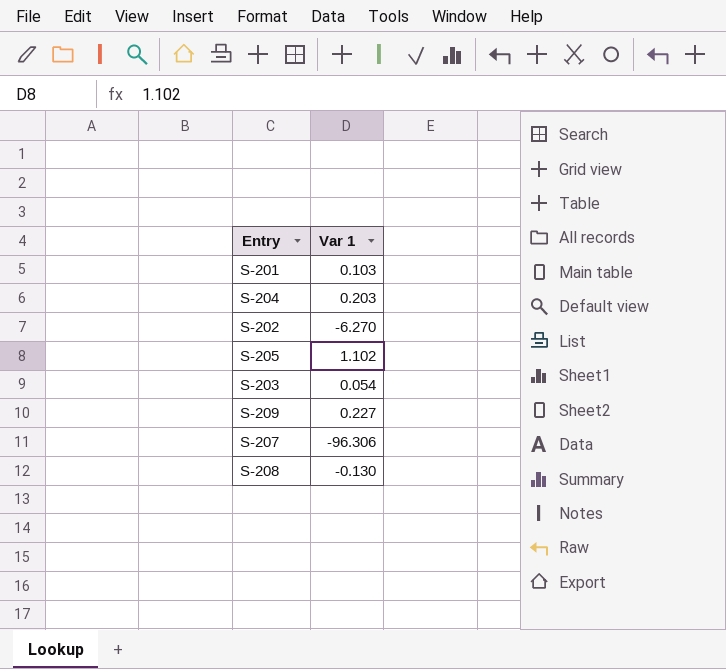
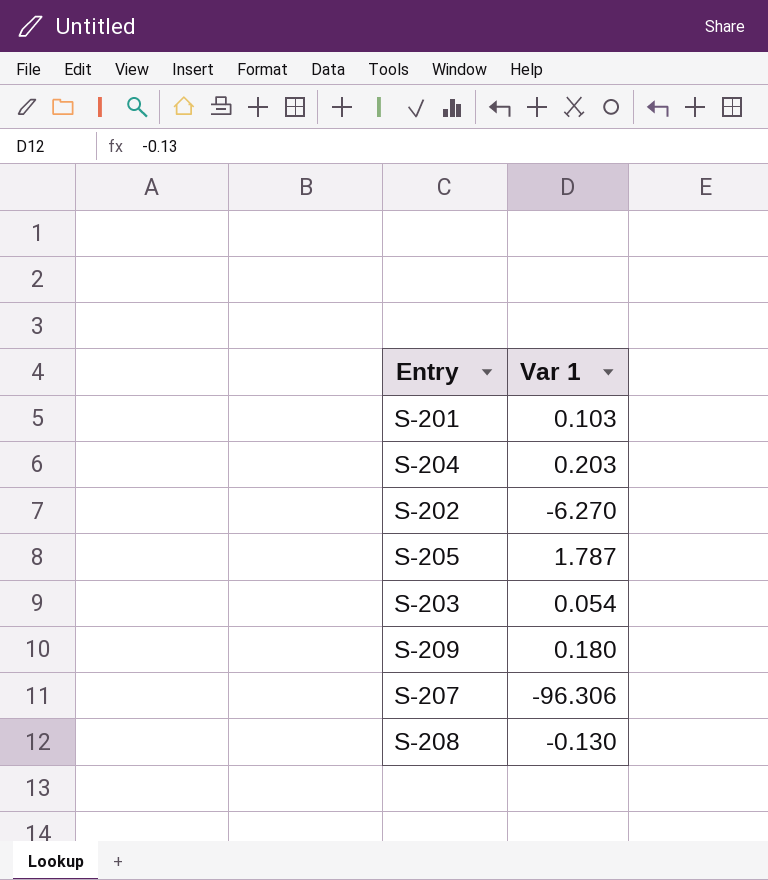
S-205 | Var 1: 1.102 -> 1.787
S-209 | Var 1: 0.227 -> 0.180

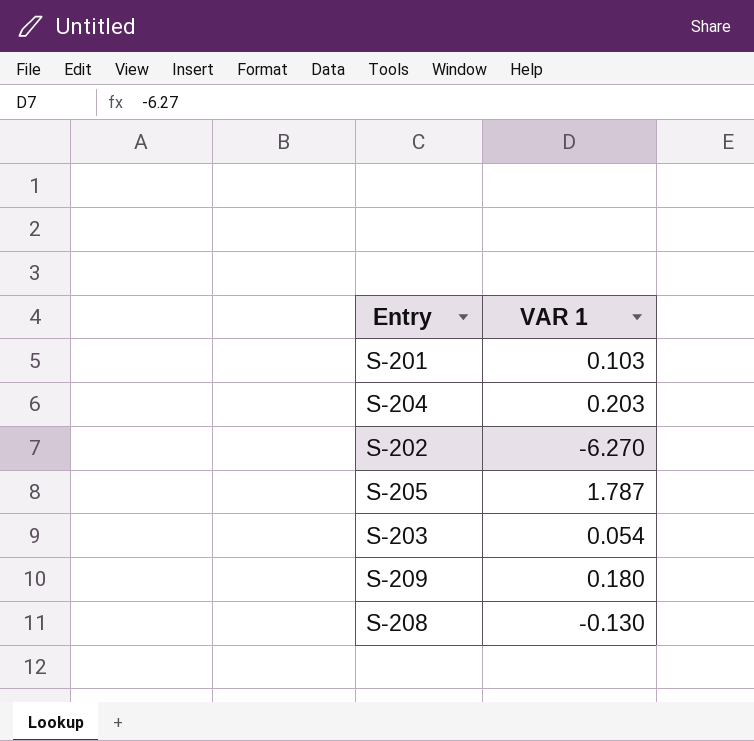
column name: Var 1 -> VAR 1
row S-207: -96.306 -> none

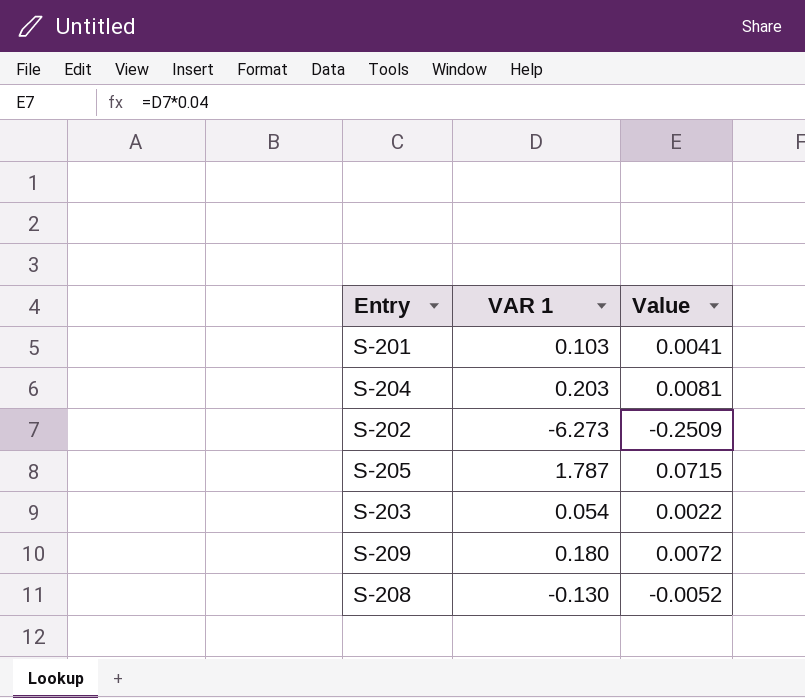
column Value | formula: none -> [VAR 1] * 0.04
S-202 | VAR 1: -6.270 -> -6.273

